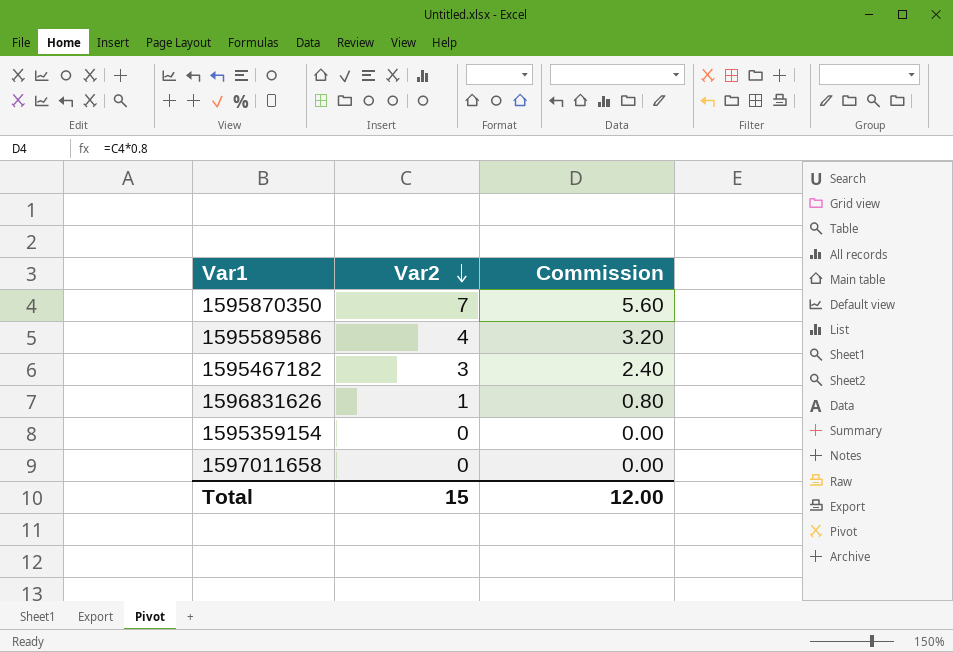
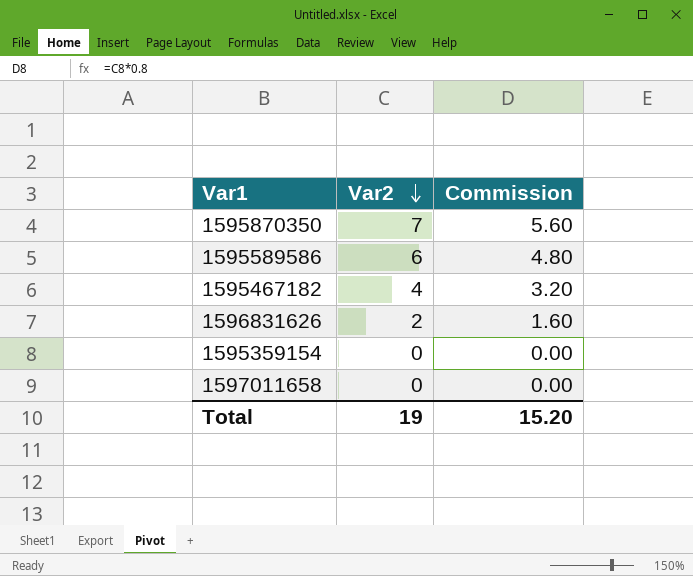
1595589586 | Var2: 4 -> 6
1595589586 | Commission: 3.20 -> 4.80
1595467182 | Var2: 3 -> 4
1595467182 | Commission: 2.40 -> 3.20
1596831626 | Var2: 1 -> 2
1596831626 | Commission: 0.80 -> 1.60
Total | Var2: 15 -> 19
Total | Commission: 12.00 -> 15.20

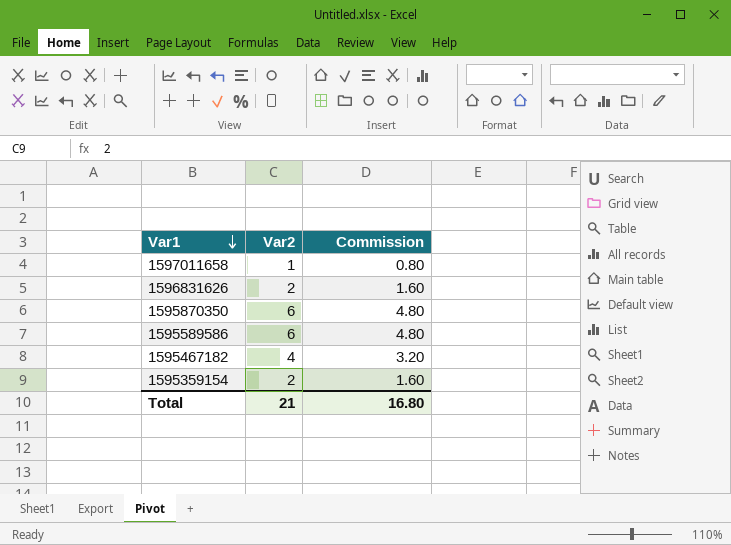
row order: Var2 descending -> Var1 descending
1597011658 | Var2: 0 -> 1
1597011658 | Commission: 0.00 -> 0.80
1595870350 | Var2: 7 -> 6
1595870350 | Commission: 5.60 -> 4.80
1595359154 | Var2: 0 -> 2
1595359154 | Commission: 0.00 -> 1.60
Total | Var2: 19 -> 21
Total | Commission: 15.20 -> 16.80

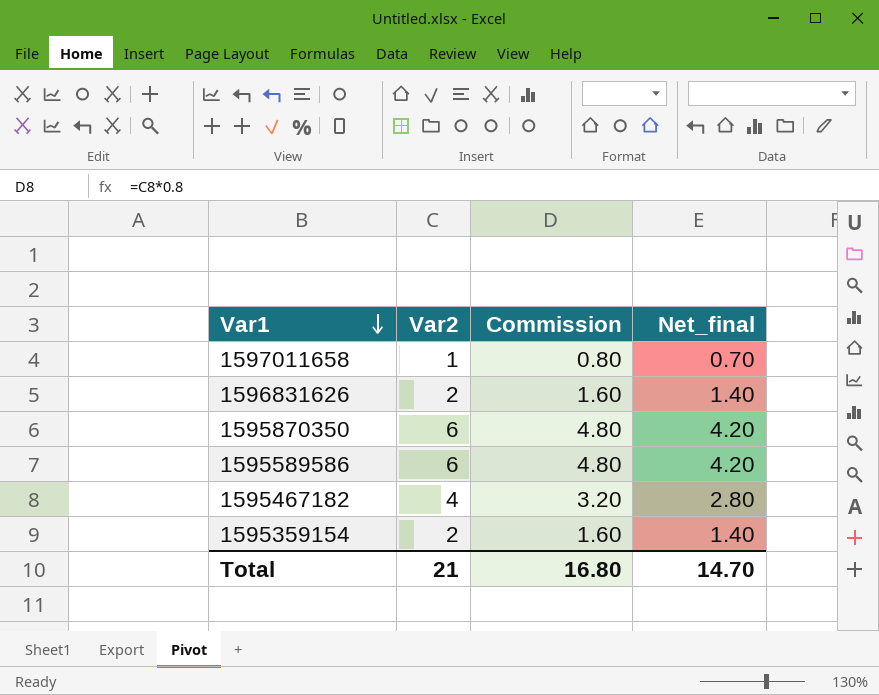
column Net_final | formula: none -> [Var2] * 0.7

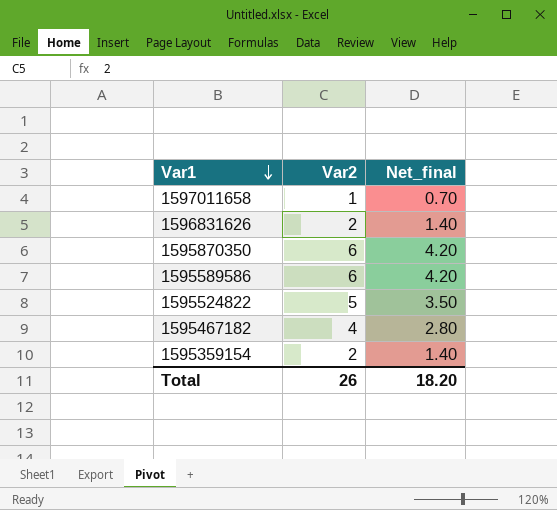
column Commission | formula: [Var2] * 0.8 -> none
row 1595524822: none -> 5 | 3.50
Total | Var2: 21 -> 26
Total | Net_final: 14.70 -> 18.20

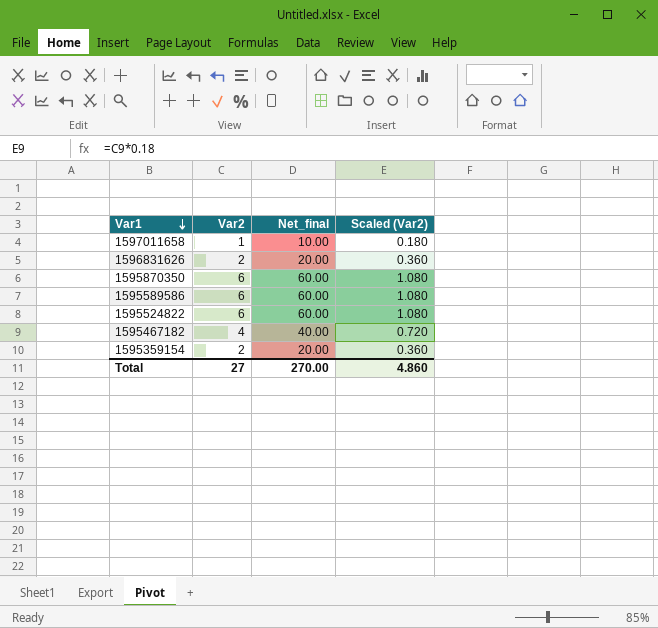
column Net_final | formula: [Var2] * 0.7 -> [Var2] * 10
column Scaled (Var2) | formula: none -> [Var2] * 0.18
1595524822 | Var2: 5 -> 6
Total | Var2: 26 -> 27
Total | Net_final: 18.20 -> 270.00

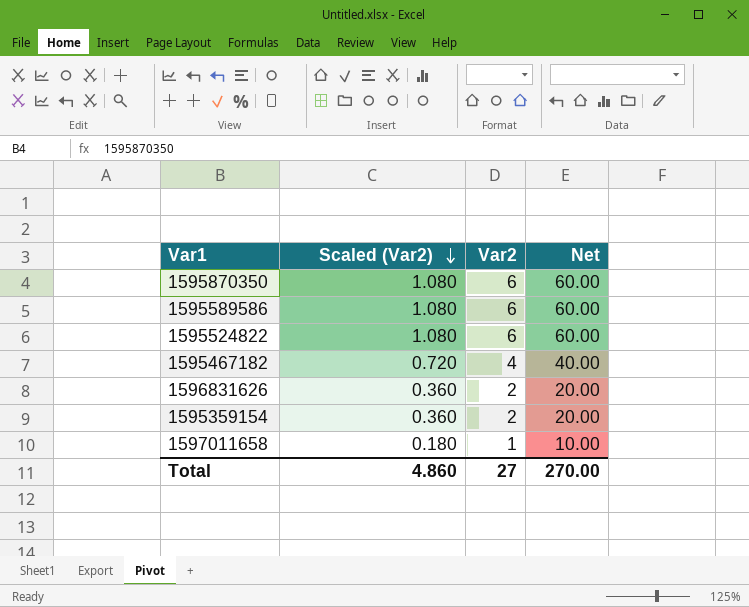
row order: Var1 descending -> Scaled (Var2) descending
column Scaled (Var2) | position: 4 -> 2
column name: Net_final -> Net

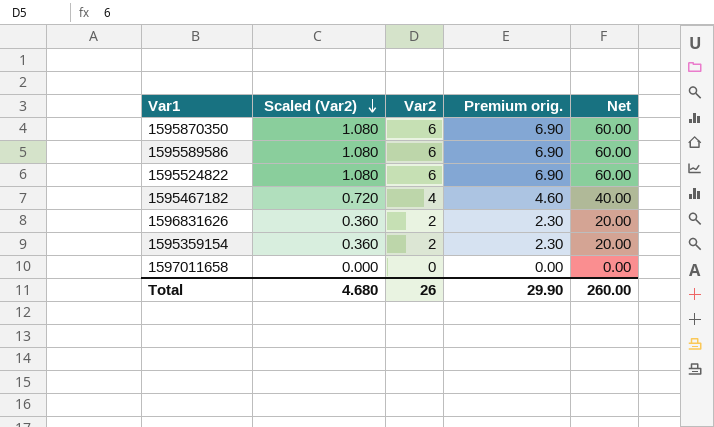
column Premium orig. | formula: none -> [Var2] * 1.15
1597011658 | Scaled (Var2): 0.180 -> 0.000
1597011658 | Var2: 1 -> 0
1597011658 | Net: 10.00 -> 0.00
Total | Scaled (Var2): 4.860 -> 4.680
Total | Var2: 27 -> 26
Total | Net: 270.00 -> 260.00

